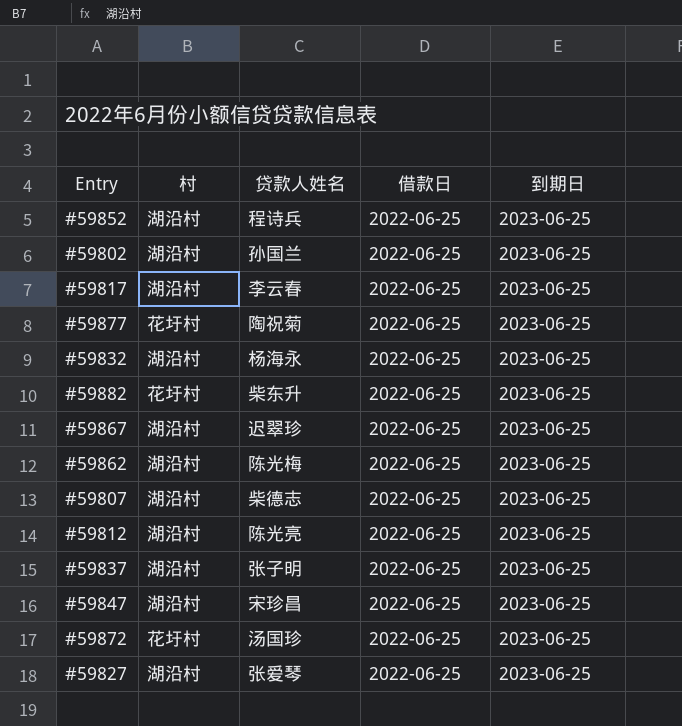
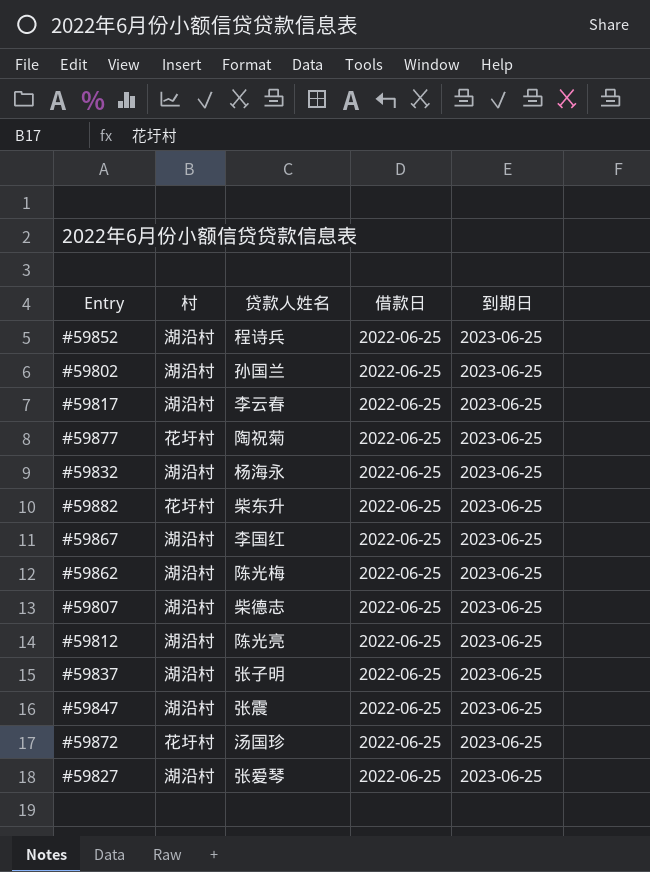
#59867 | 贷款人姓名: 迟翠珍 -> 李国红
#59847 | 贷款人姓名: 宋珍昌 -> 张震

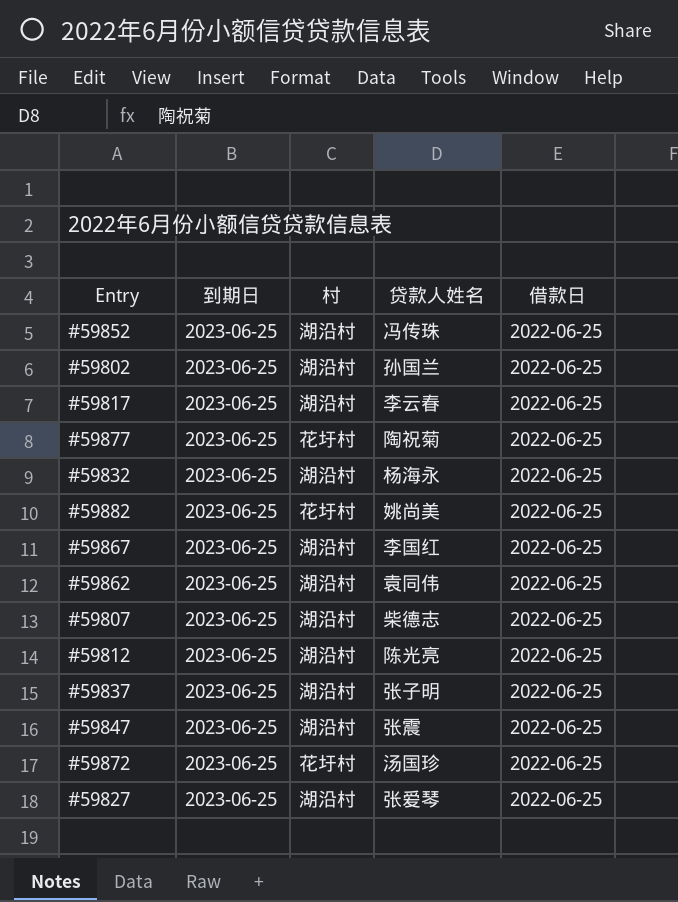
column 到期日 | position: 5 -> 2
#59852 | 贷款人姓名: 程诗兵 -> 冯传珠
#59882 | 贷款人姓名: 柴东升 -> 姚尚美
#59862 | 贷款人姓名: 陈光梅 -> 袁同伟

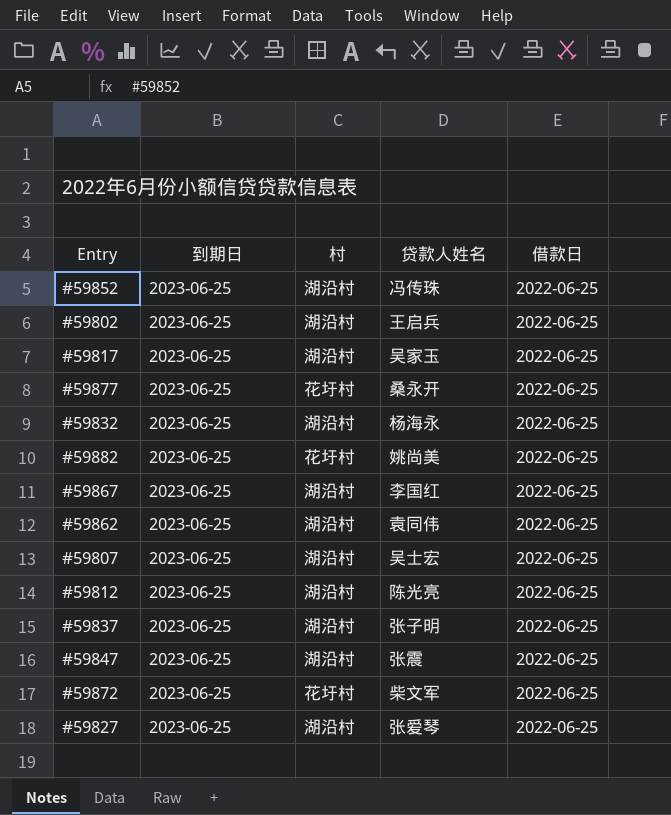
#59802 | 贷款人姓名: 孙国兰 -> 王启兵
#59817 | 贷款人姓名: 李云春 -> 吴家玉
#59877 | 贷款人姓名: 陶祝菊 -> 桑永开
#59807 | 贷款人姓名: 柴德志 -> 吴士宏
#59872 | 贷款人姓名: 汤国珍 -> 柴文军

